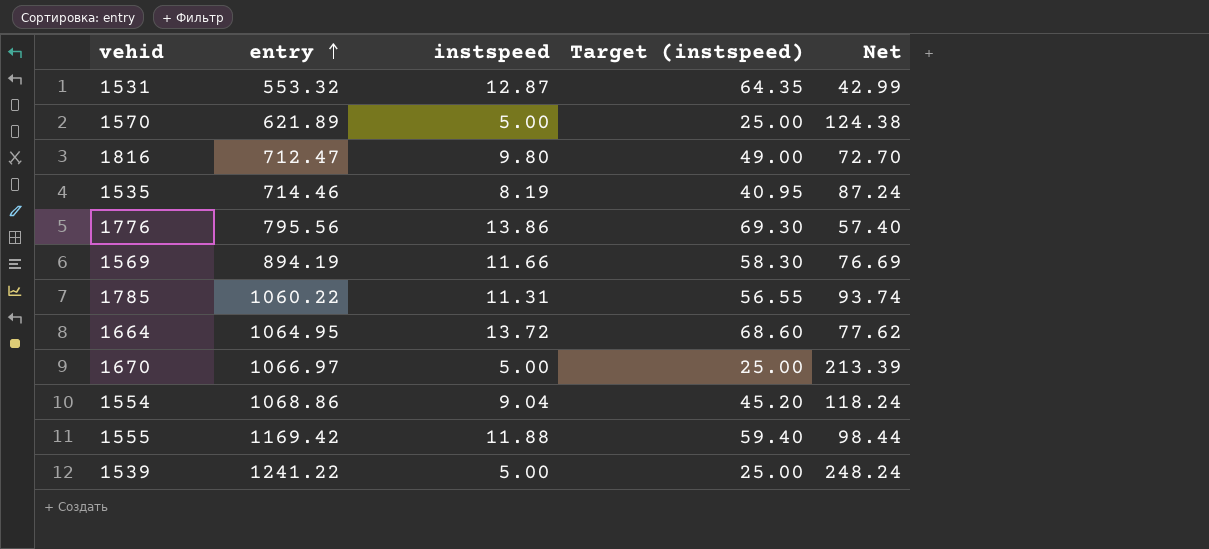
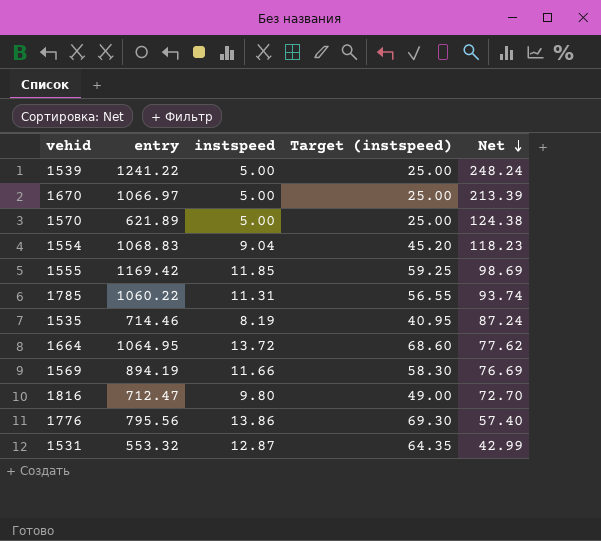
row order: entry ascending -> Net descending
1554 | entry: 1068.86 -> 1068.83
1554 | Net: 118.24 -> 118.23
1555 | instspeed: 11.88 -> 11.85
1555 | Target (instspeed): 59.40 -> 59.25
1555 | Net: 98.44 -> 98.69

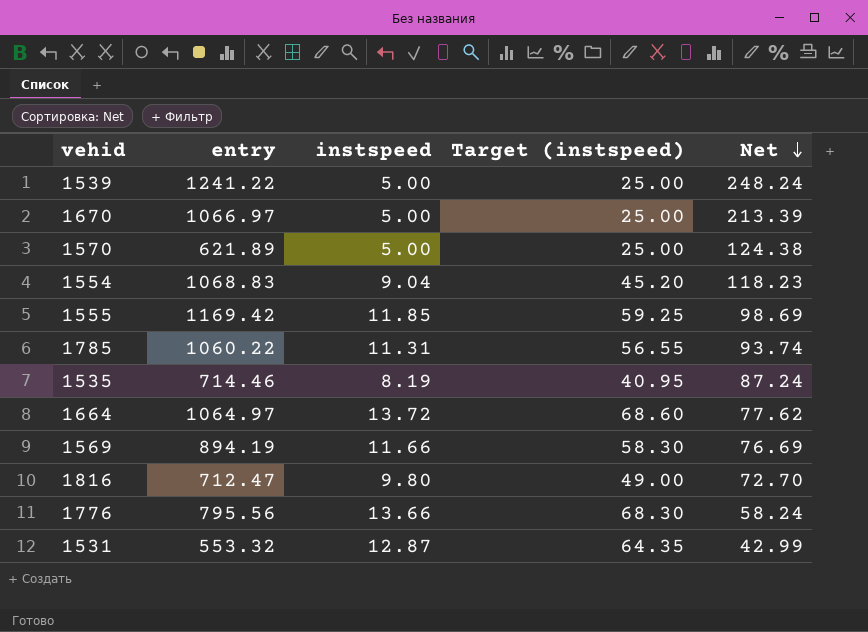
1664 | entry: 1064.95 -> 1064.97
1776 | instspeed: 13.86 -> 13.66
1776 | Target (instspeed): 69.30 -> 68.30
1776 | Net: 57.40 -> 58.24

